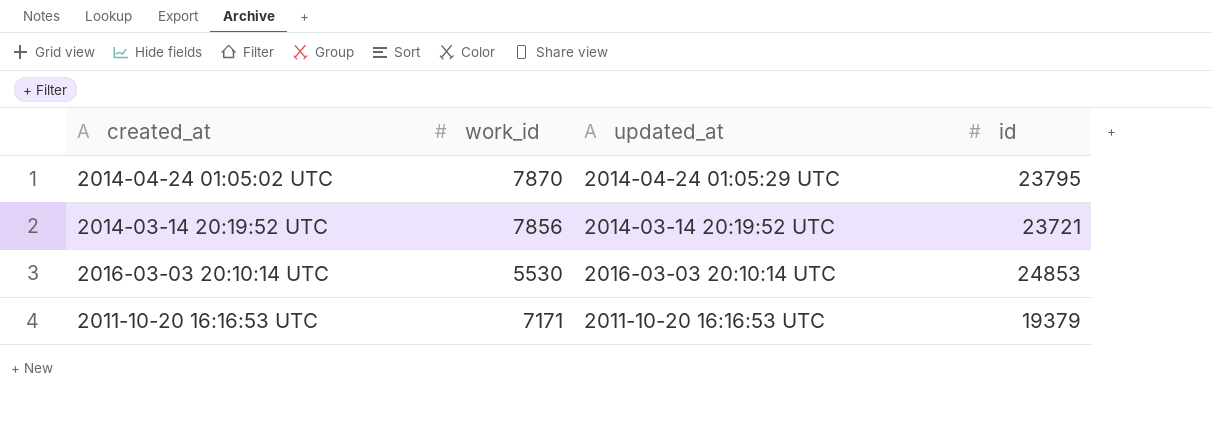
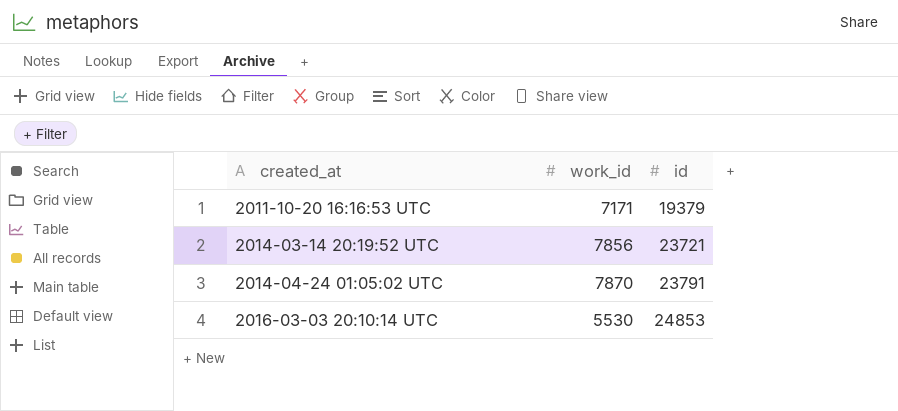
row order: none -> created_at ascending
column updated_at | position: 3 -> none
2014-04-24 01:05:02 UTC | id: 23795 -> 23791

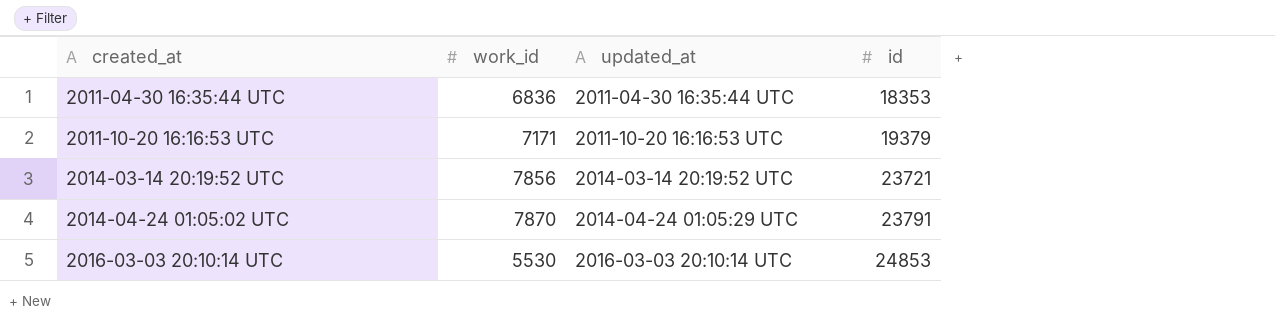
column updated_at | position: none -> 3
row 2011-04-30 16:35:44 UTC: none -> 6836 | 2011-04-30 16:35:44 UTC | 18353

